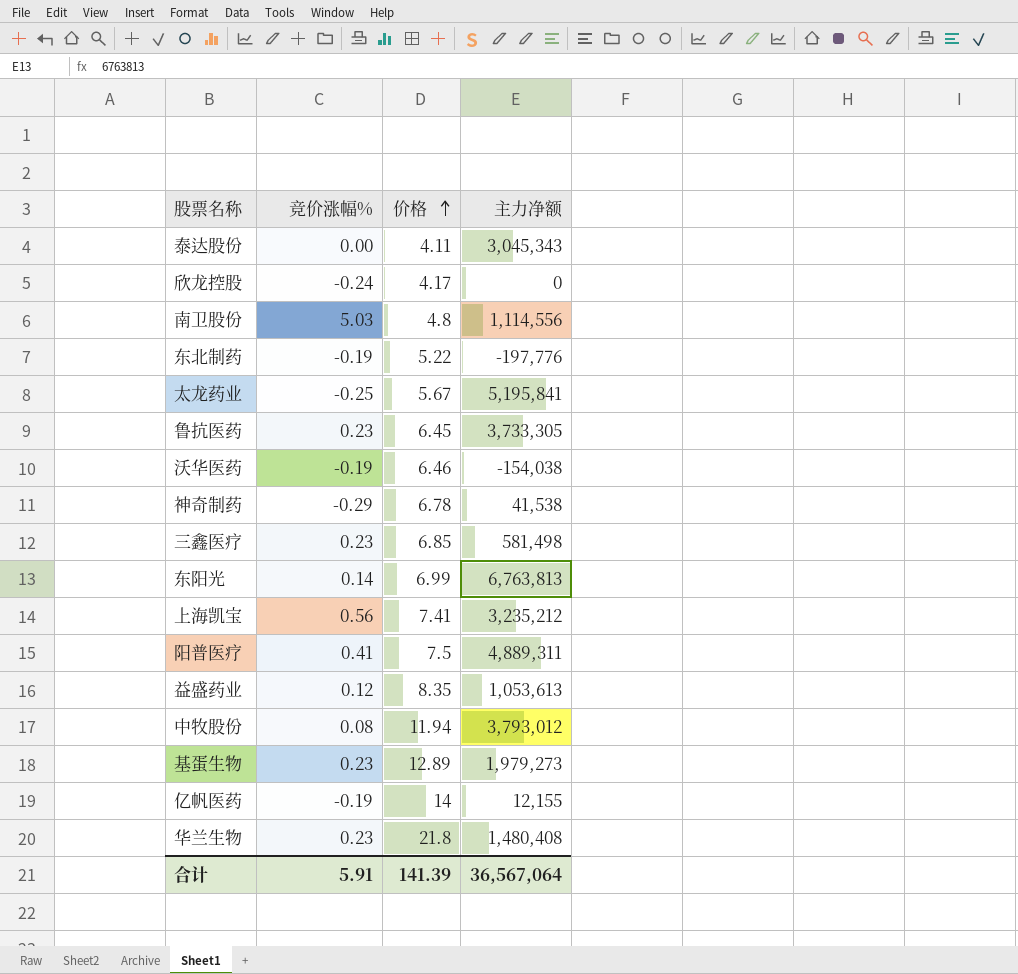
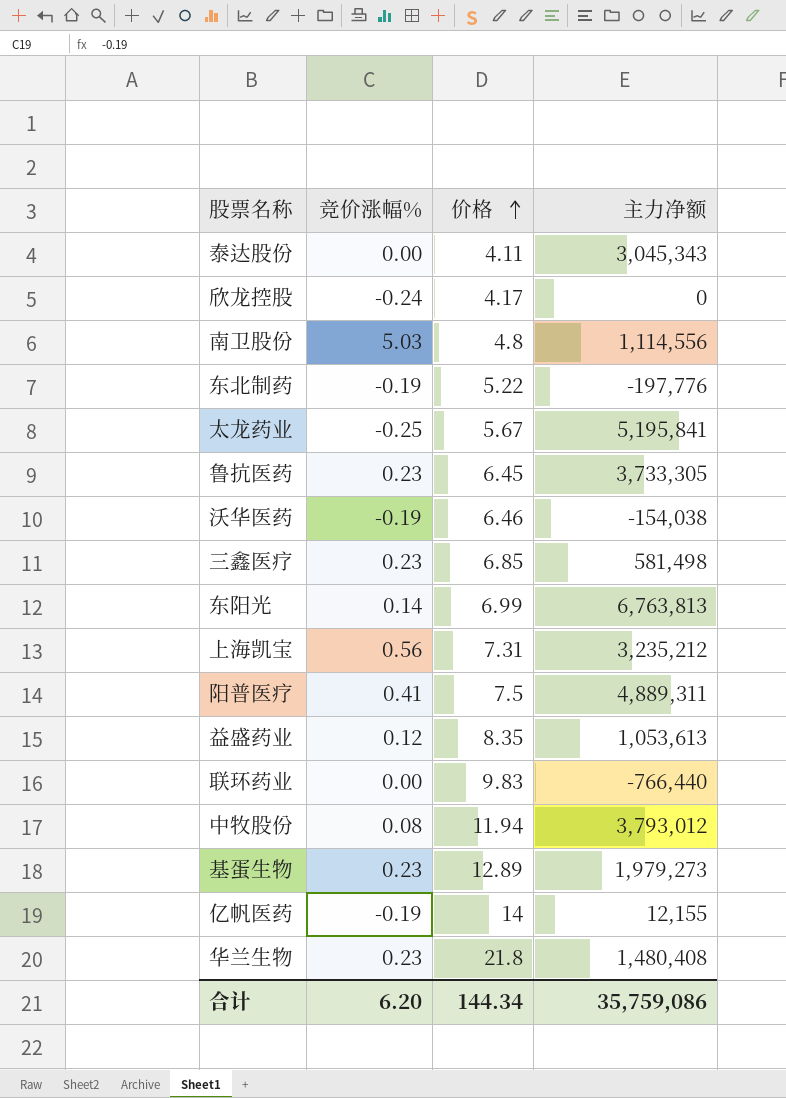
row 神奇制药: -0.29 | 6.78 | 41,538 -> none
上海凯宝 | 价格: 7.41 -> 7.31
row 联环药业: none -> 0.00 | 9.83 | -766,440
合计 | 竞价涨幅%: 5.91 -> 6.20
合计 | 价格: 141.39 -> 144.34
合计 | 主力净额: 36,567,064 -> 35,759,086

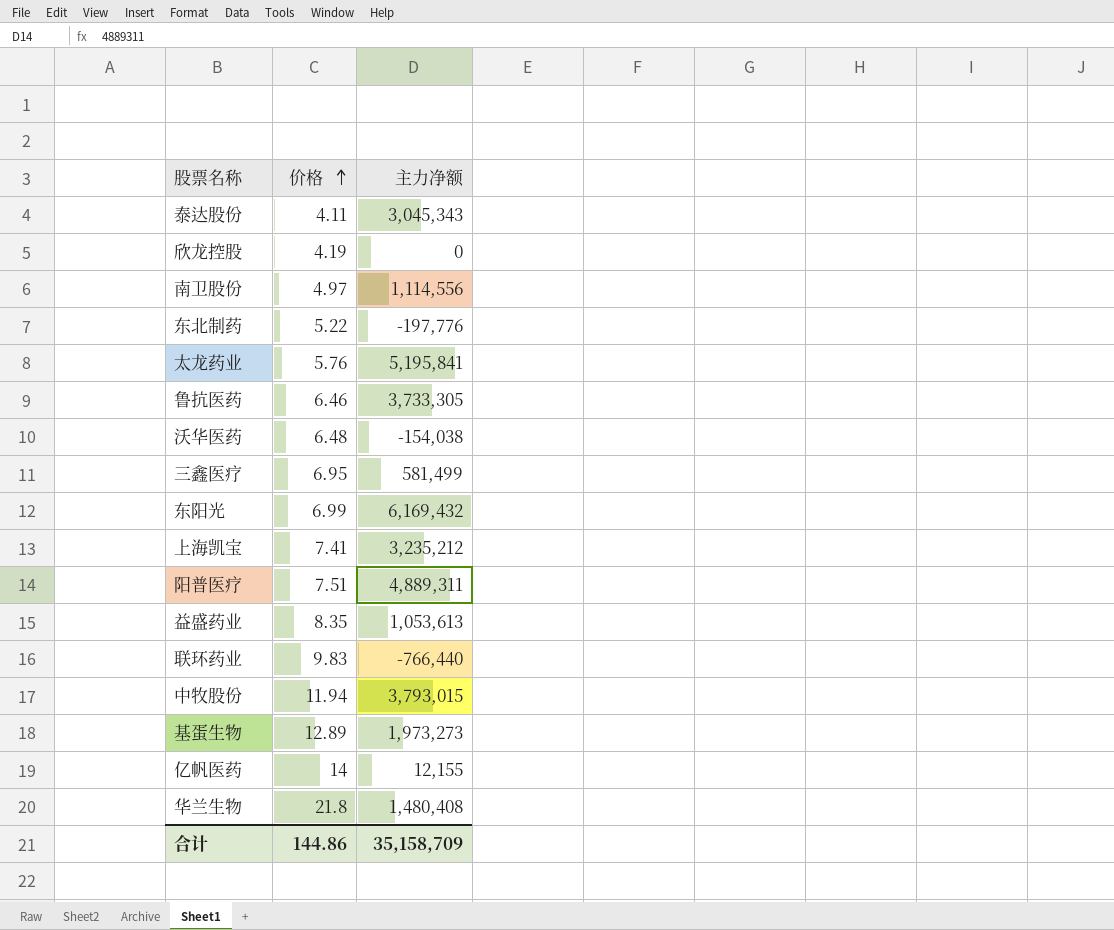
column 竞价涨幅% | position: 2 -> none
欣龙控股 | 价格: 4.17 -> 4.19
南卫股份 | 价格: 4.8 -> 4.97
太龙药业 | 价格: 5.67 -> 5.76
鲁抗医药 | 价格: 6.45 -> 6.46
沃华医药 | 价格: 6.46 -> 6.48
三鑫医疗 | 价格: 6.85 -> 6.95
三鑫医疗 | 主力净额: 581,498 -> 581,499
东阳光 | 主力净额: 6,763,813 -> 6,169,432
上海凯宝 | 价格: 7.31 -> 7.41
阳普医疗 | 价格: 7.5 -> 7.51
中牧股份 | 主力净额: 3,793,012 -> 3,793,015
基蛋生物 | 主力净额: 1,979,273 -> 1,973,273
合计 | 价格: 144.34 -> 144.86
合计 | 主力净额: 35,759,086 -> 35,158,709

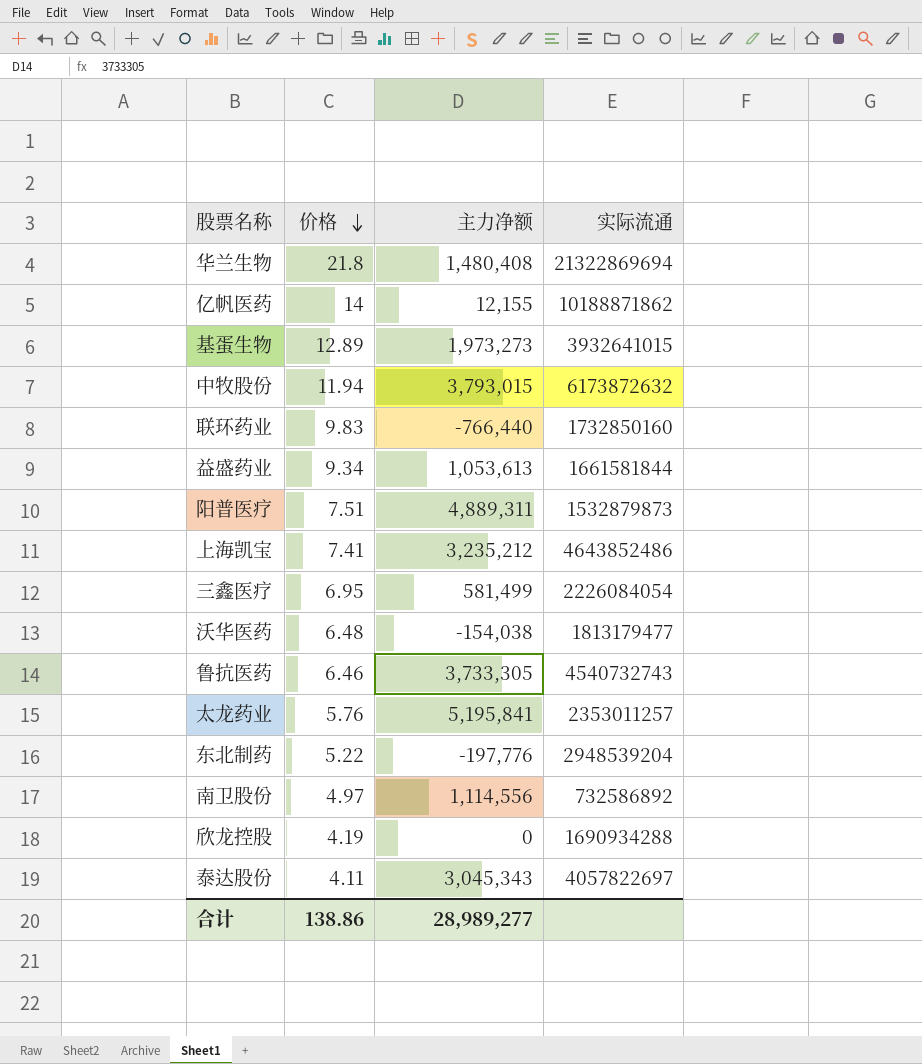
row order: 价格 ascending -> 价格 descending
column 实际流通 | position: none -> 4
row 东阳光: 6.99 | 6,169,432 -> none
益盛药业 | 价格: 8.35 -> 9.34
合计 | 价格: 144.86 -> 138.86
合计 | 主力净额: 35,158,709 -> 28,989,277

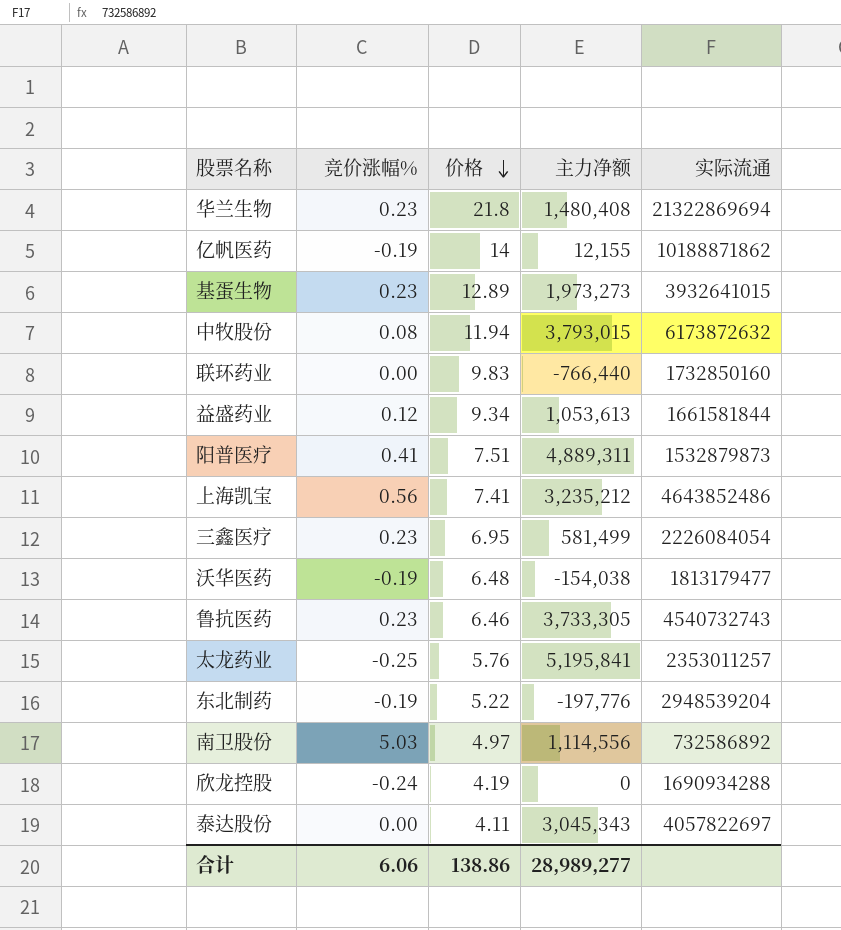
column 竞价涨幅% | position: none -> 2

